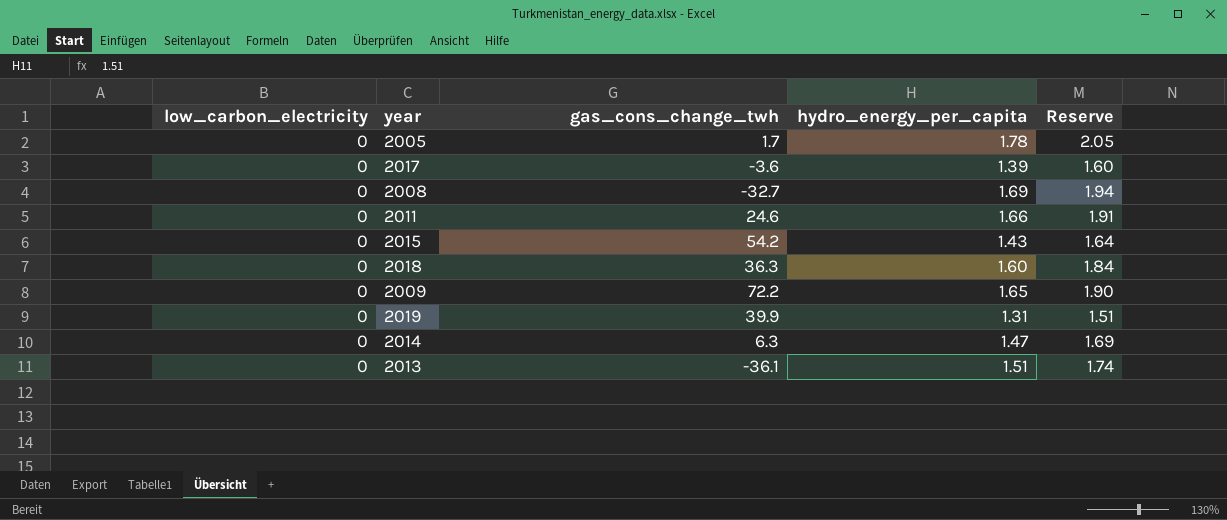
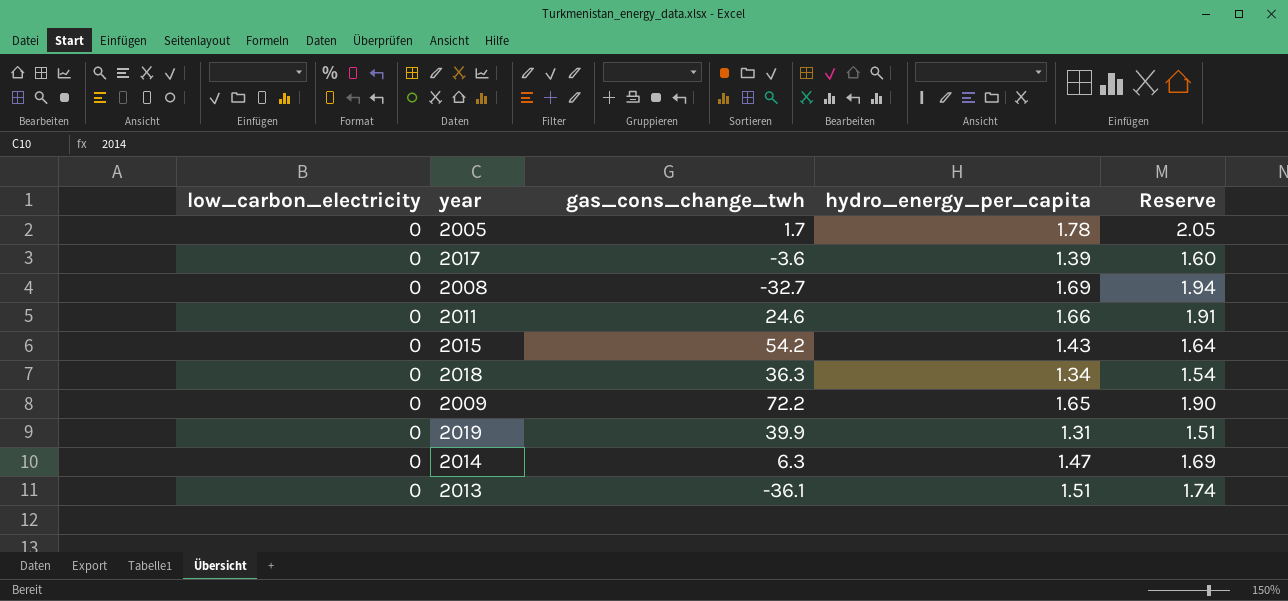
2018 | hydro_energy_per_capita: 1.60 -> 1.34
2018 | Reserve: 1.84 -> 1.54

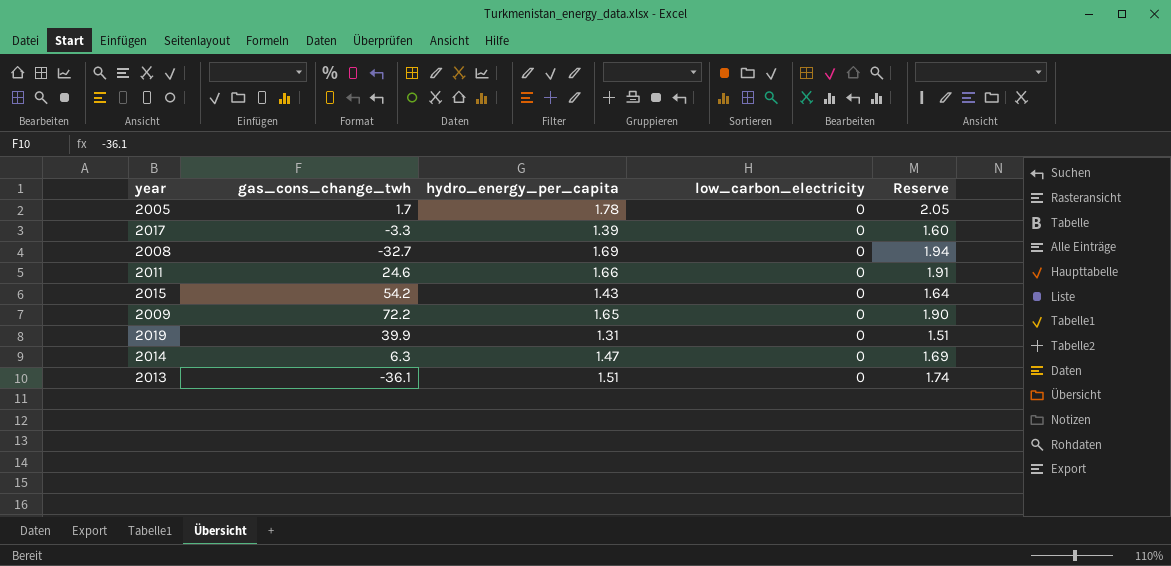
column low_carbon_electricity | position: 1 -> 4
row 2018: 0 | 36.3 | 1.34 | 1.54 -> none
2017 | gas_cons_change_twh: -3.6 -> -3.3

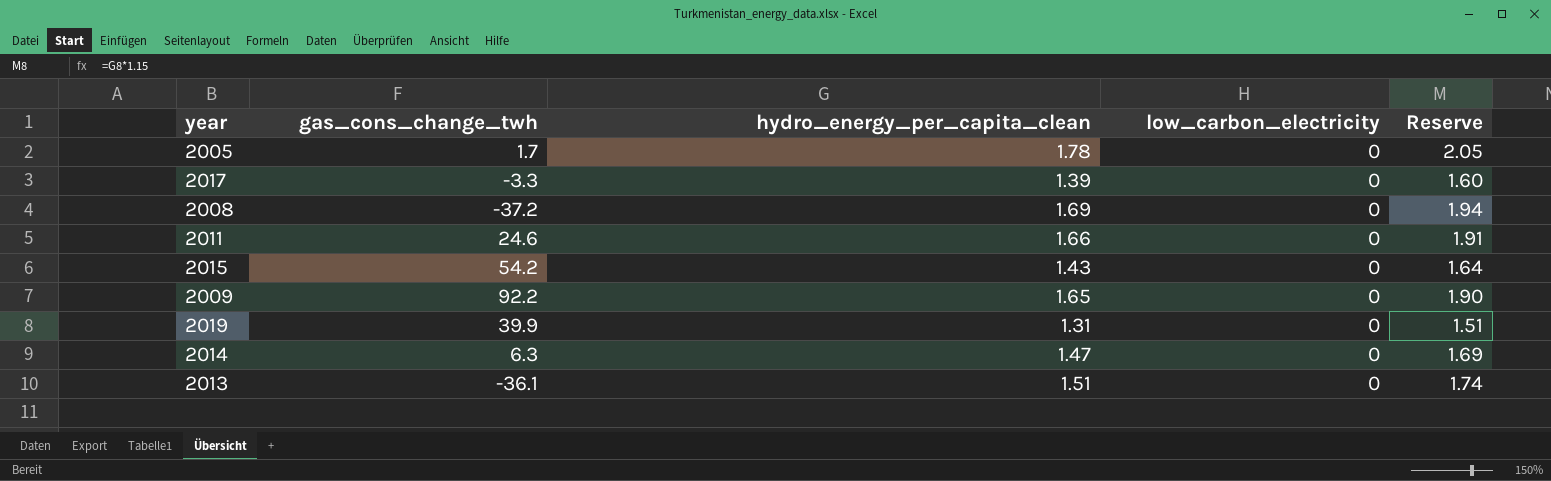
column name: hydro_energy_per_capita -> hydro_energy_per_capita_clean
2008 | gas_cons_change_twh: -32.7 -> -37.2
2009 | gas_cons_change_twh: 72.2 -> 92.2

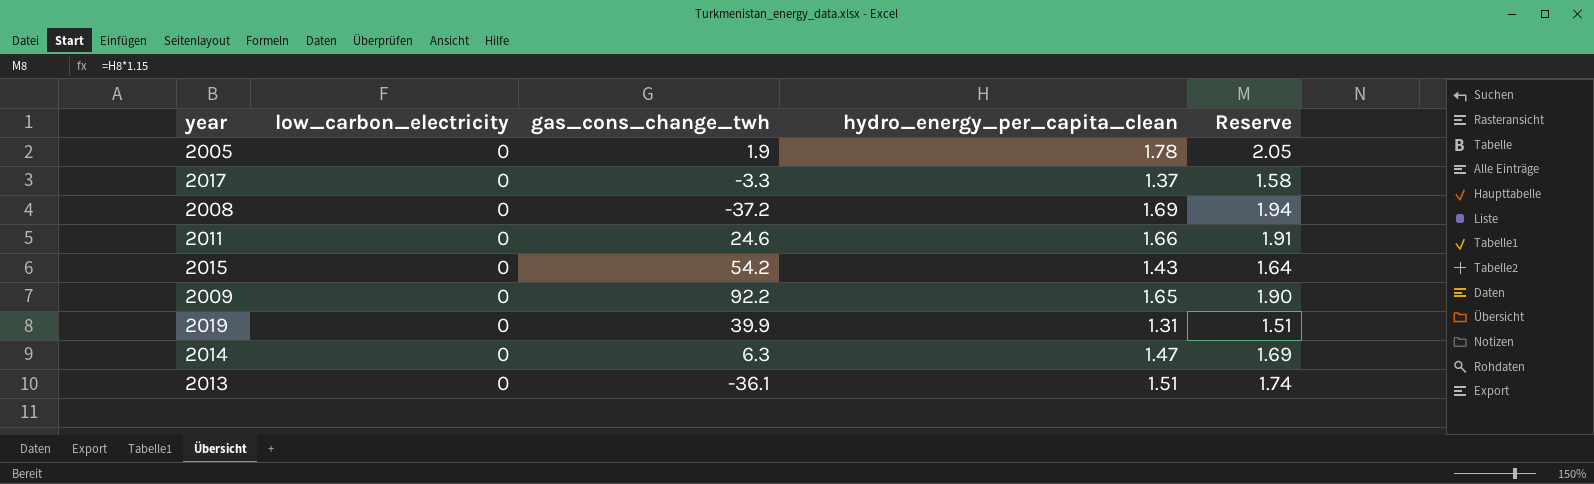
column low_carbon_electricity | position: 4 -> 2
2005 | gas_cons_change_twh: 1.7 -> 1.9
2017 | hydro_energy_per_capita_clean: 1.39 -> 1.37
2017 | Reserve: 1.60 -> 1.58

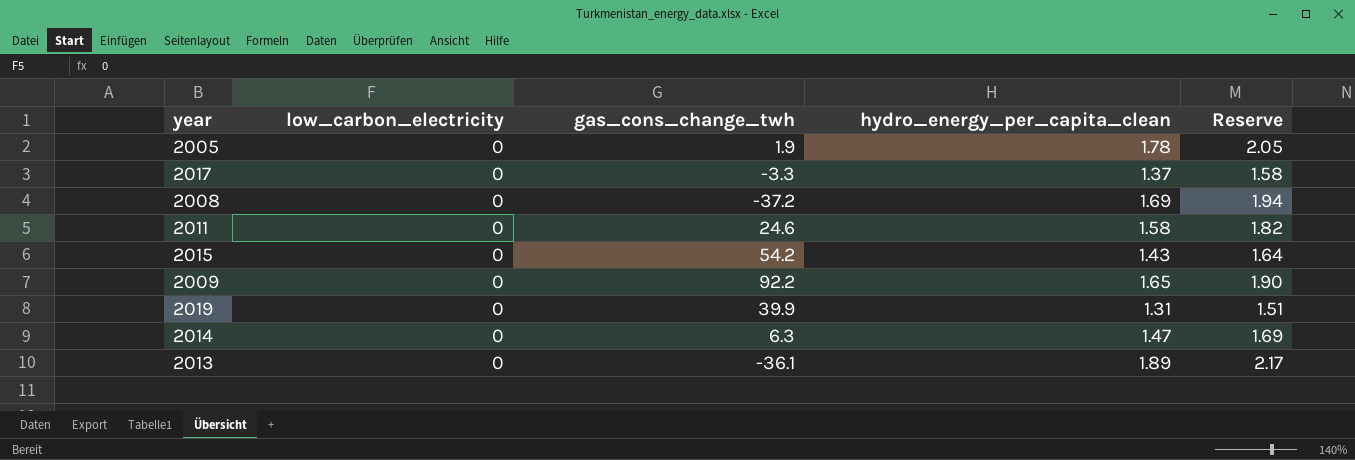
2011 | hydro_energy_per_capita_clean: 1.66 -> 1.58
2011 | Reserve: 1.91 -> 1.82
2013 | hydro_energy_per_capita_clean: 1.51 -> 1.89
2013 | Reserve: 1.74 -> 2.17

